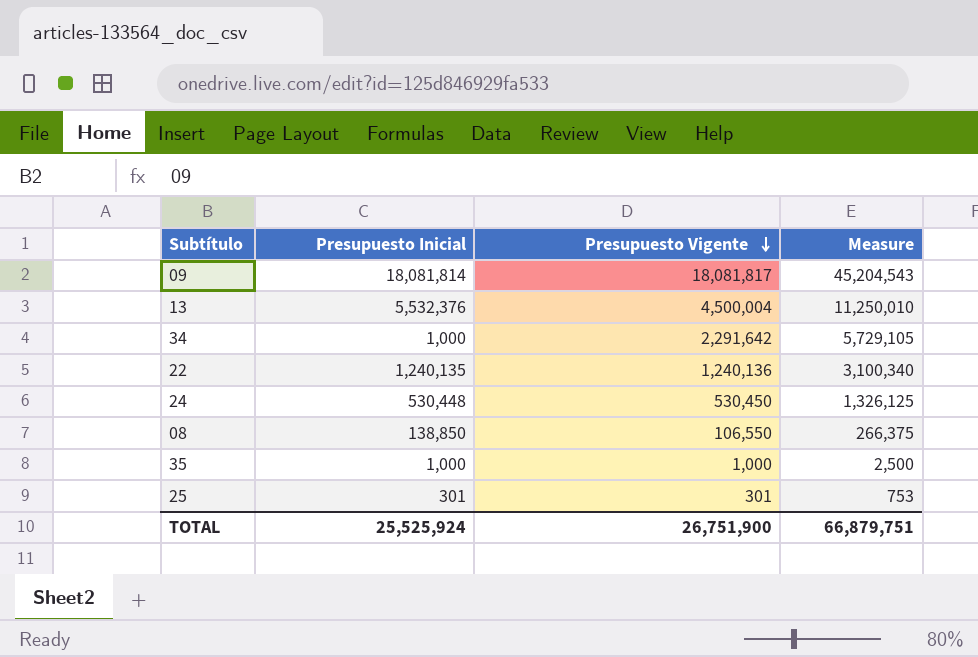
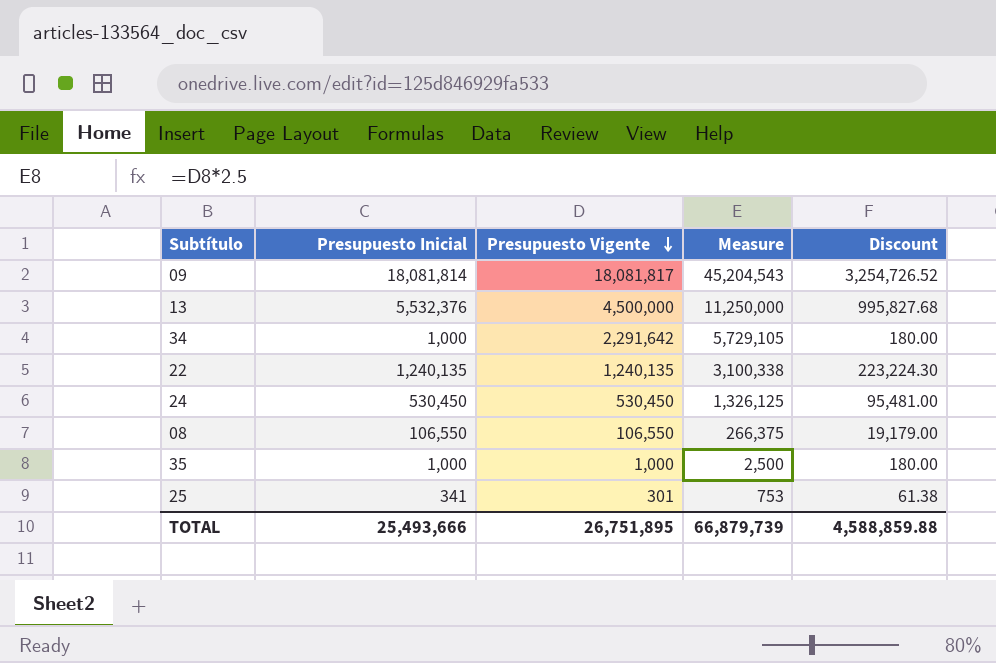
column Discount | formula: none -> [Presupuesto Inicial] * 0.18
13 | Presupuesto Vigente: 4,500,004 -> 4,500,000
13 | Measure: 11,250,010 -> 11,250,000
22 | Presupuesto Vigente: 1,240,136 -> 1,240,135
22 | Measure: 3,100,340 -> 3,100,338
24 | Presupuesto Inicial: 530,448 -> 530,450
08 | Presupuesto Inicial: 138,850 -> 106,550
25 | Presupuesto Inicial: 301 -> 341
TOTAL | Presupuesto Inicial: 25,525,924 -> 25,493,666
TOTAL | Presupuesto Vigente: 26,751,900 -> 26,751,895
TOTAL | Measure: 66,879,751 -> 66,879,739

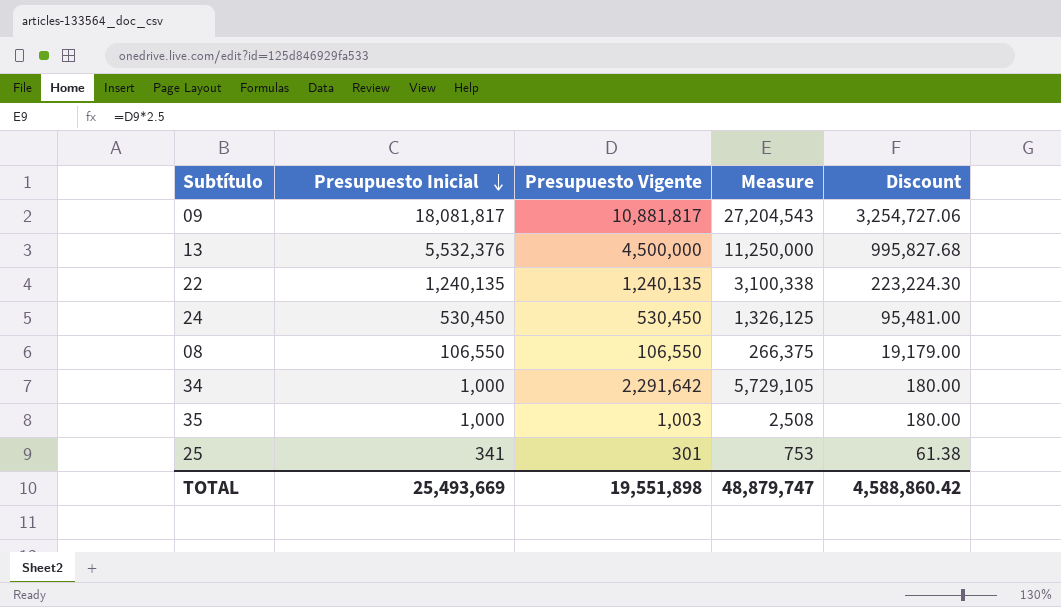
row order: Presupuesto Vigente descending -> Presupuesto Inicial descending
09 | Presupuesto Inicial: 18,081,814 -> 18,081,817
09 | Presupuesto Vigente: 18,081,817 -> 10,881,817
09 | Measure: 45,204,543 -> 27,204,543
09 | Discount: 3,254,726.52 -> 3,254,727.06
35 | Presupuesto Vigente: 1,000 -> 1,003
35 | Measure: 2,500 -> 2,508
TOTAL | Presupuesto Inicial: 25,493,666 -> 25,493,669
TOTAL | Presupuesto Vigente: 26,751,895 -> 19,551,898
TOTAL | Measure: 66,879,739 -> 48,879,747
TOTAL | Discount: 4,588,859.88 -> 4,588,860.42

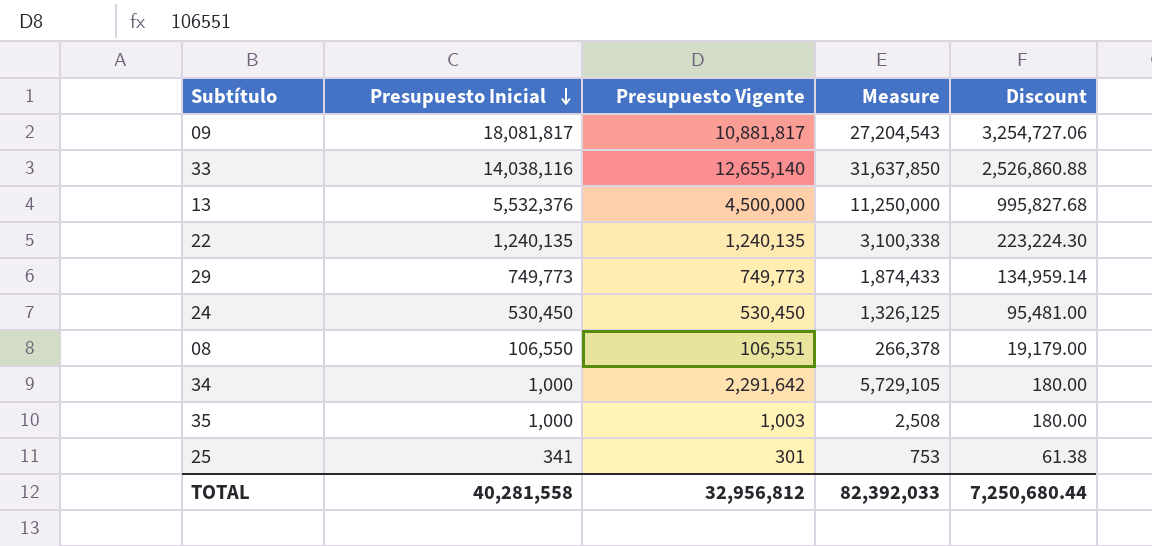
row 33: none -> 14,038,116 | 12,655,140 | 31,637,850 | 2,526,860.88
row 29: none -> 749,773 | 749,773 | 1,874,433 | 134,959.14
08 | Presupuesto Vigente: 106,550 -> 106,551
08 | Measure: 266,375 -> 266,378
TOTAL | Presupuesto Inicial: 25,493,669 -> 40,281,558
TOTAL | Presupuesto Vigente: 19,551,898 -> 32,956,812
TOTAL | Measure: 48,879,747 -> 82,392,033
TOTAL | Discount: 4,588,860.42 -> 7,250,680.44

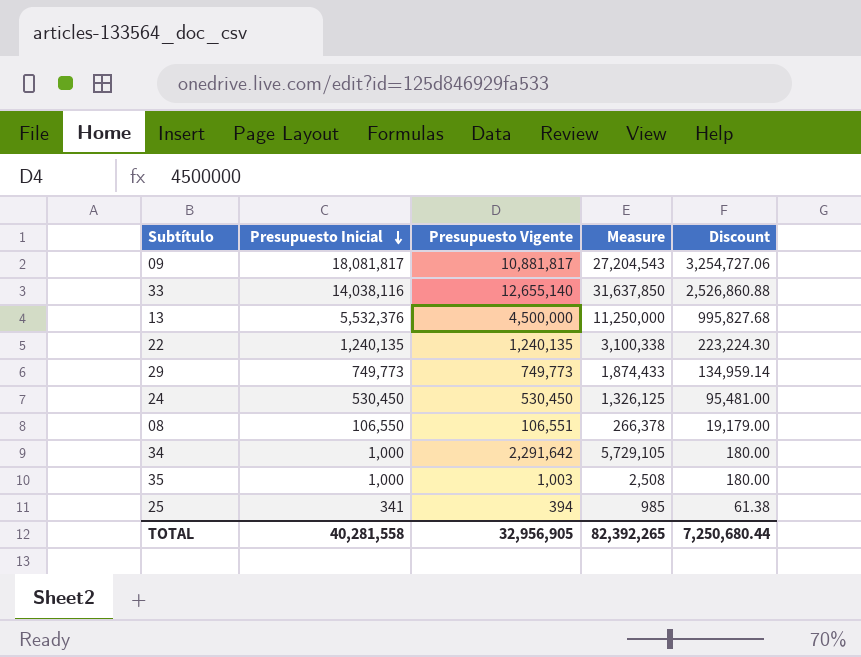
25 | Presupuesto Vigente: 301 -> 394
25 | Measure: 753 -> 985
TOTAL | Presupuesto Vigente: 32,956,812 -> 32,956,905
TOTAL | Measure: 82,392,033 -> 82,392,265

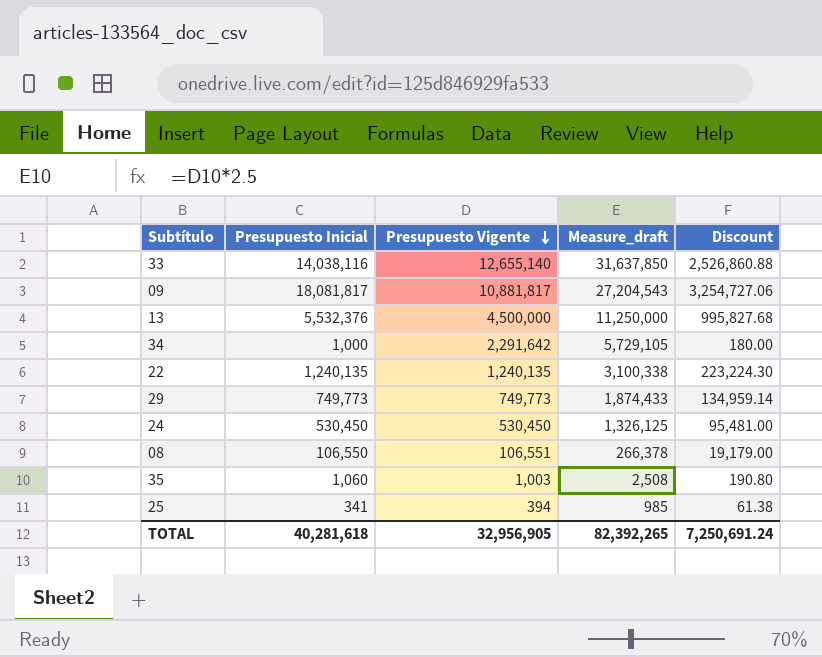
row order: Presupuesto Inicial descending -> Presupuesto Vigente descending
column name: Measure -> Measure_draft
35 | Presupuesto Inicial: 1,000 -> 1,060
35 | Discount: 180.00 -> 190.80
TOTAL | Presupuesto Inicial: 40,281,558 -> 40,281,618
TOTAL | Discount: 7,250,680.44 -> 7,250,691.24

